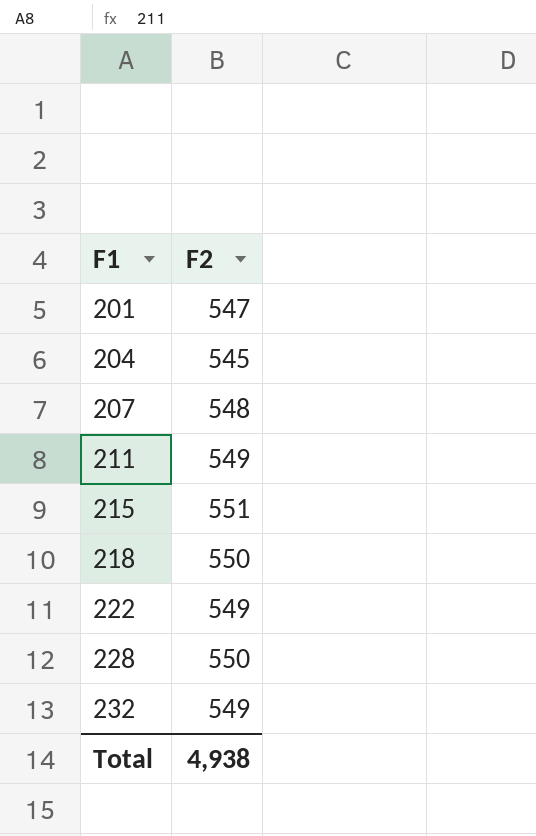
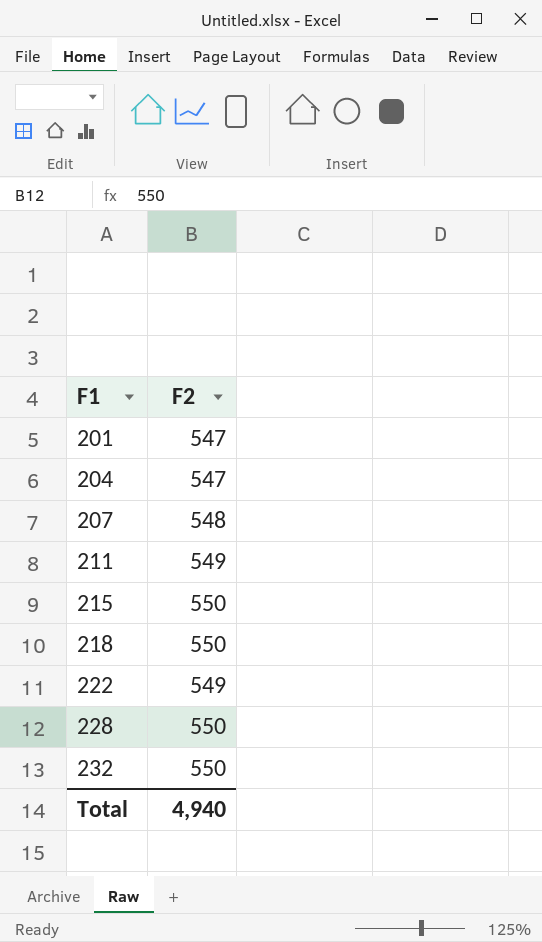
204 | F2: 545 -> 547
215 | F2: 551 -> 550
232 | F2: 549 -> 550
Total | F2: 4,938 -> 4,940

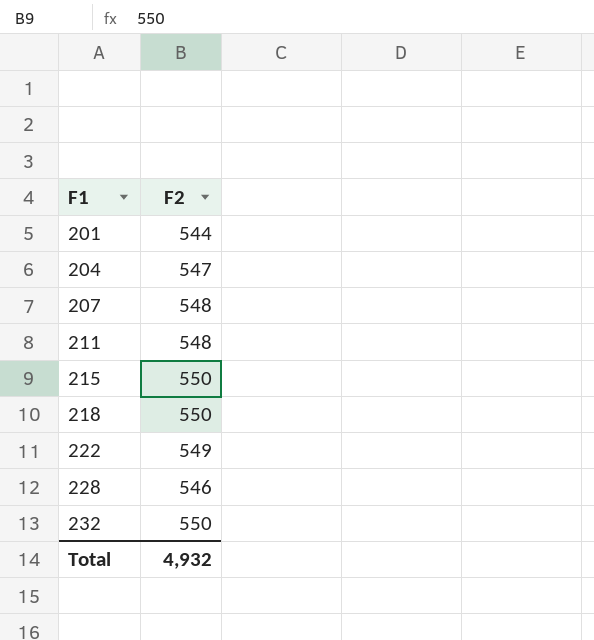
201 | F2: 547 -> 544
211 | F2: 549 -> 548
228 | F2: 550 -> 546
Total | F2: 4,940 -> 4,932

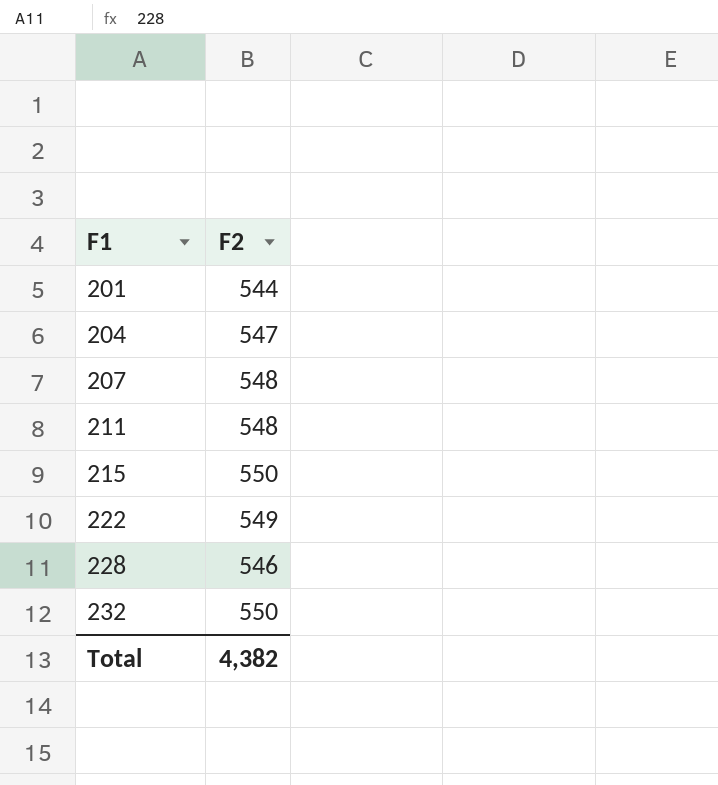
row 218: 550 -> none
Total | F2: 4,932 -> 4,382

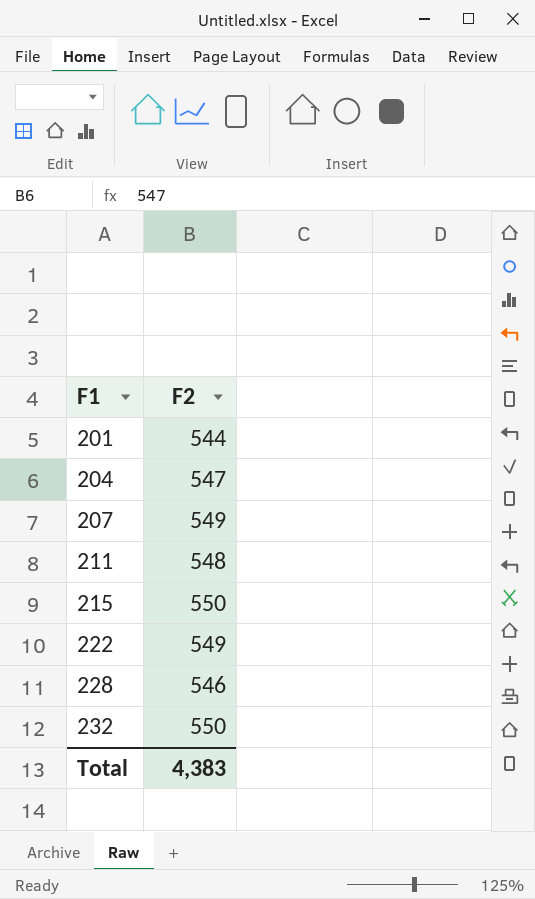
207 | F2: 548 -> 549
Total | F2: 4,382 -> 4,383

